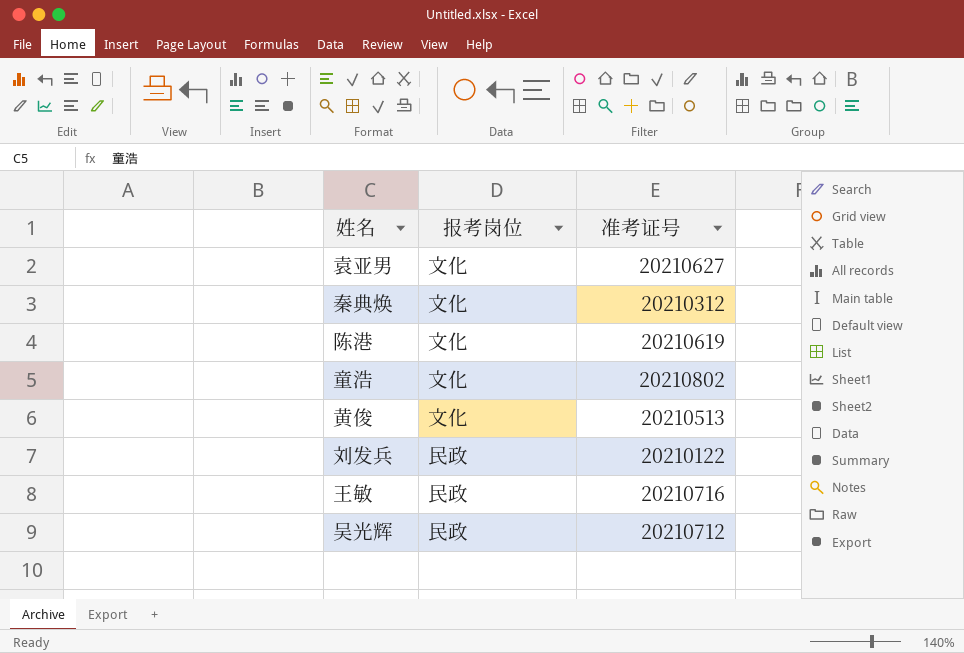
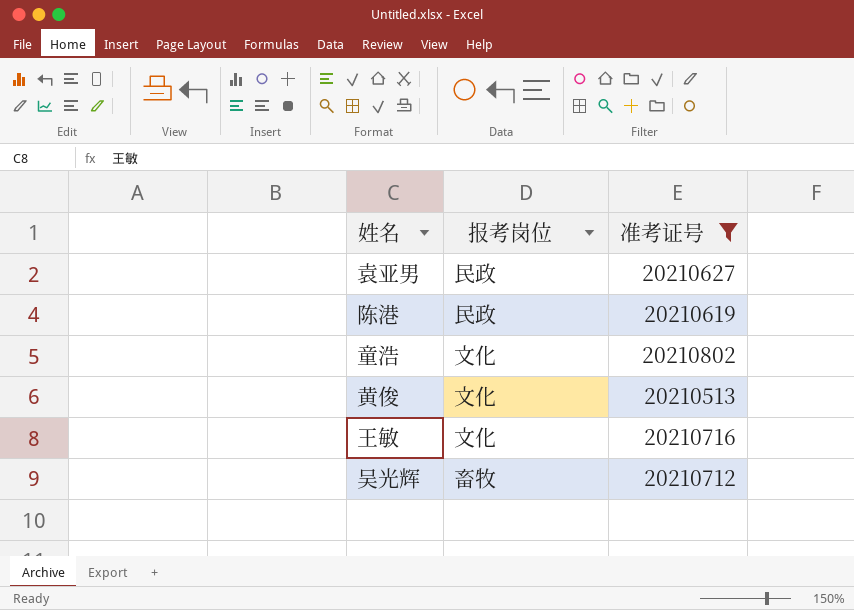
filter: none -> 准考证号 >= 20210513
袁亚男 | 报考岗位: 文化 -> 民政
陈港 | 报考岗位: 文化 -> 民政
王敏 | 报考岗位: 民政 -> 文化
吴光辉 | 报考岗位: 民政 -> 畜牧

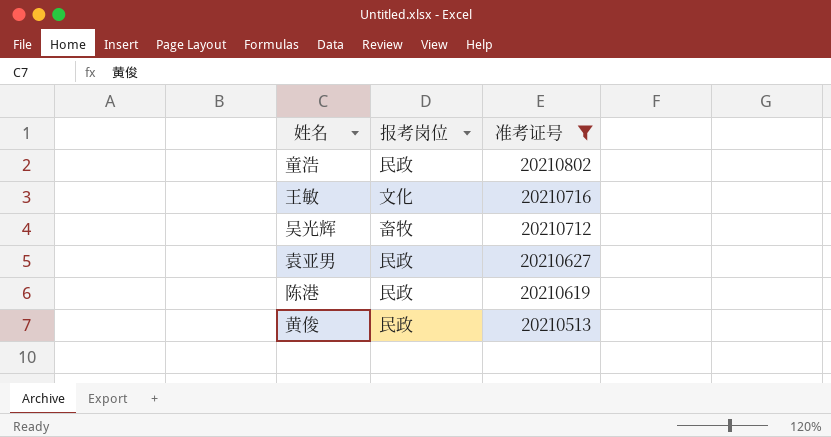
row order: none -> 准考证号 descending
童浩 | 报考岗位: 文化 -> 民政
黄俊 | 报考岗位: 文化 -> 民政

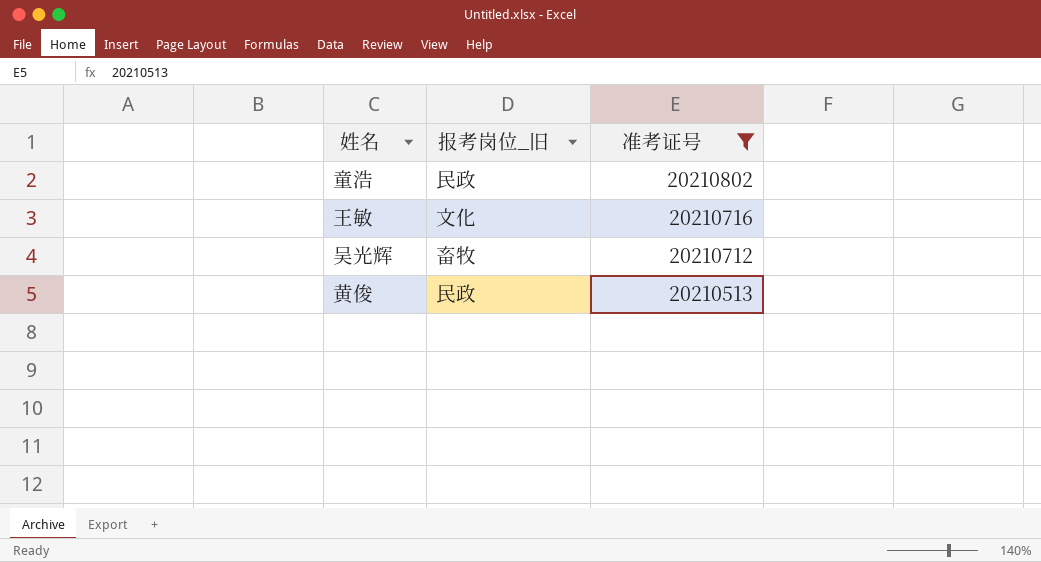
column name: 报考岗位 -> 报考岗位_旧
row 袁亚男: 民政 | 20210627 -> none
row 陈港: 民政 | 20210619 -> none

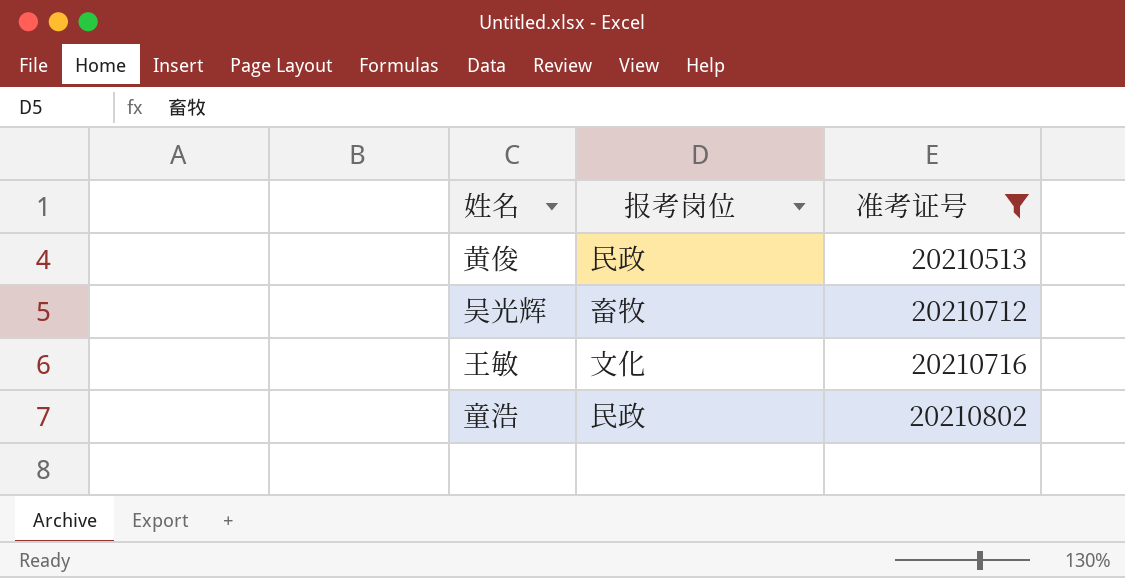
row order: 准考证号 descending -> 准考证号 ascending
column name: 报考岗位_旧 -> 报考岗位

